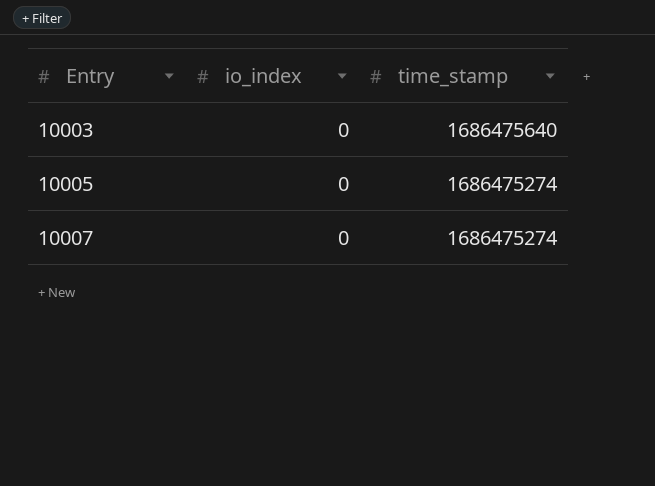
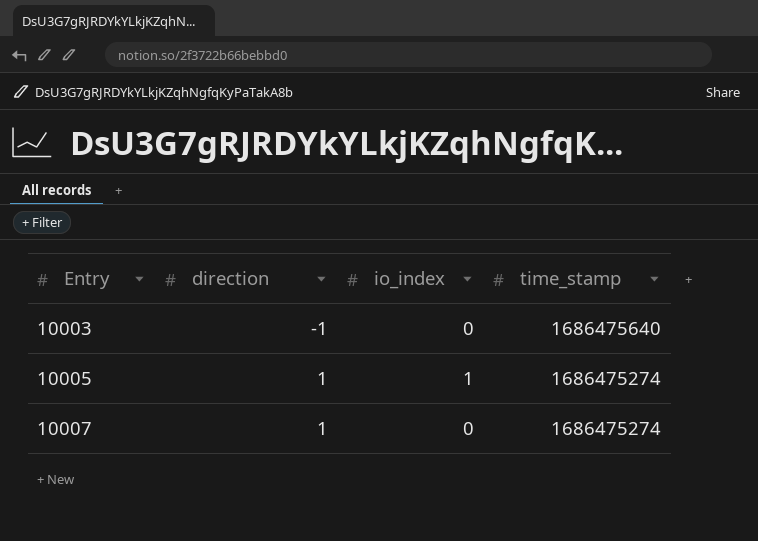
column direction | position: none -> 2
10005 | io_index: 0 -> 1

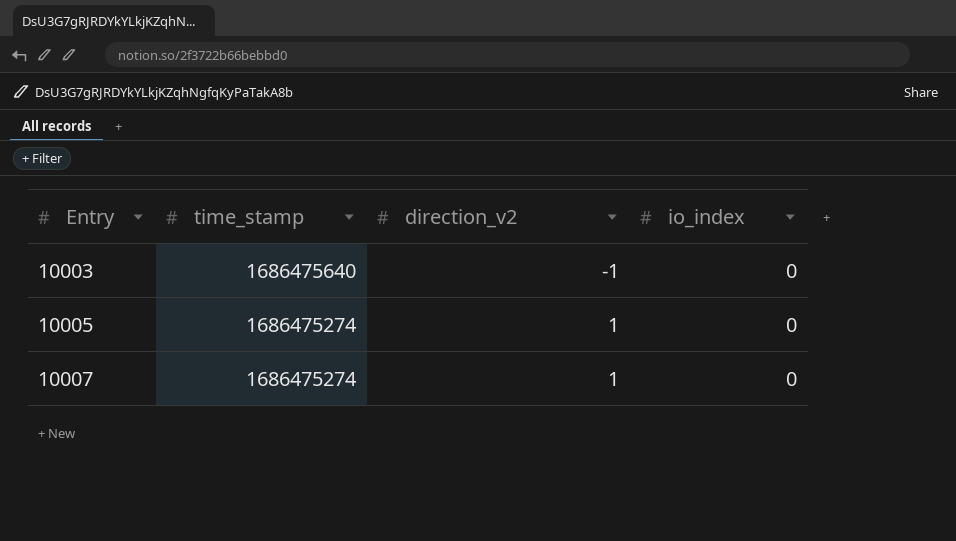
column time_stamp | position: 4 -> 2
column name: direction -> direction_v2
10005 | io_index: 1 -> 0

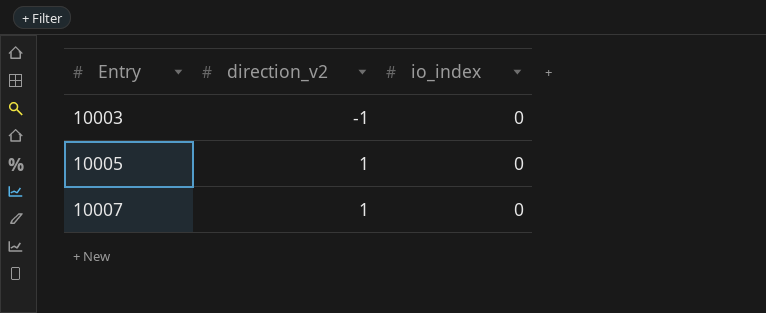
column time_stamp | position: 2 -> none

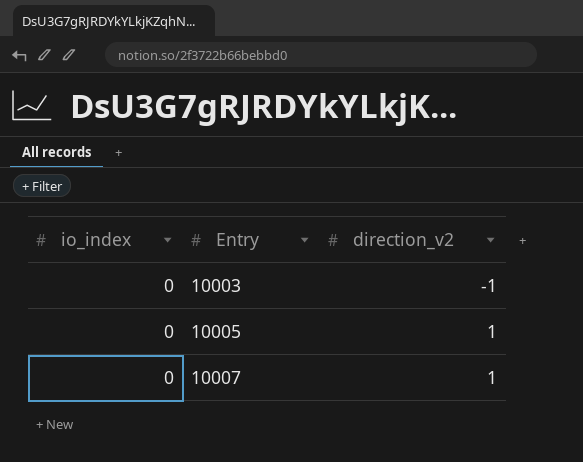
column io_index | position: 3 -> 1

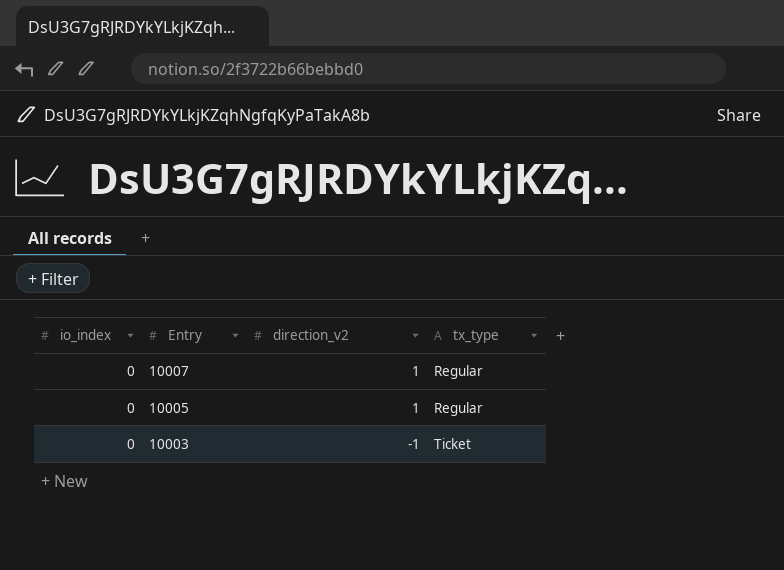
row order: Entry ascending -> Entry descending
column tx_type | position: none -> 4

